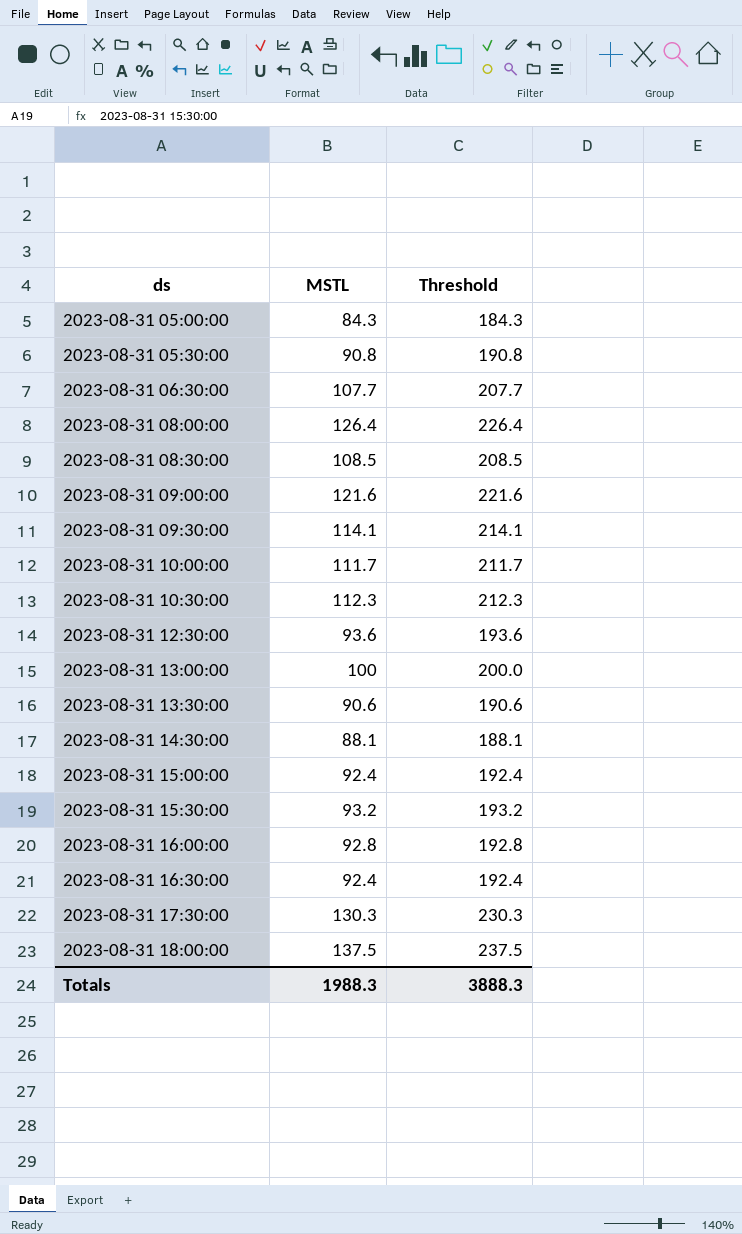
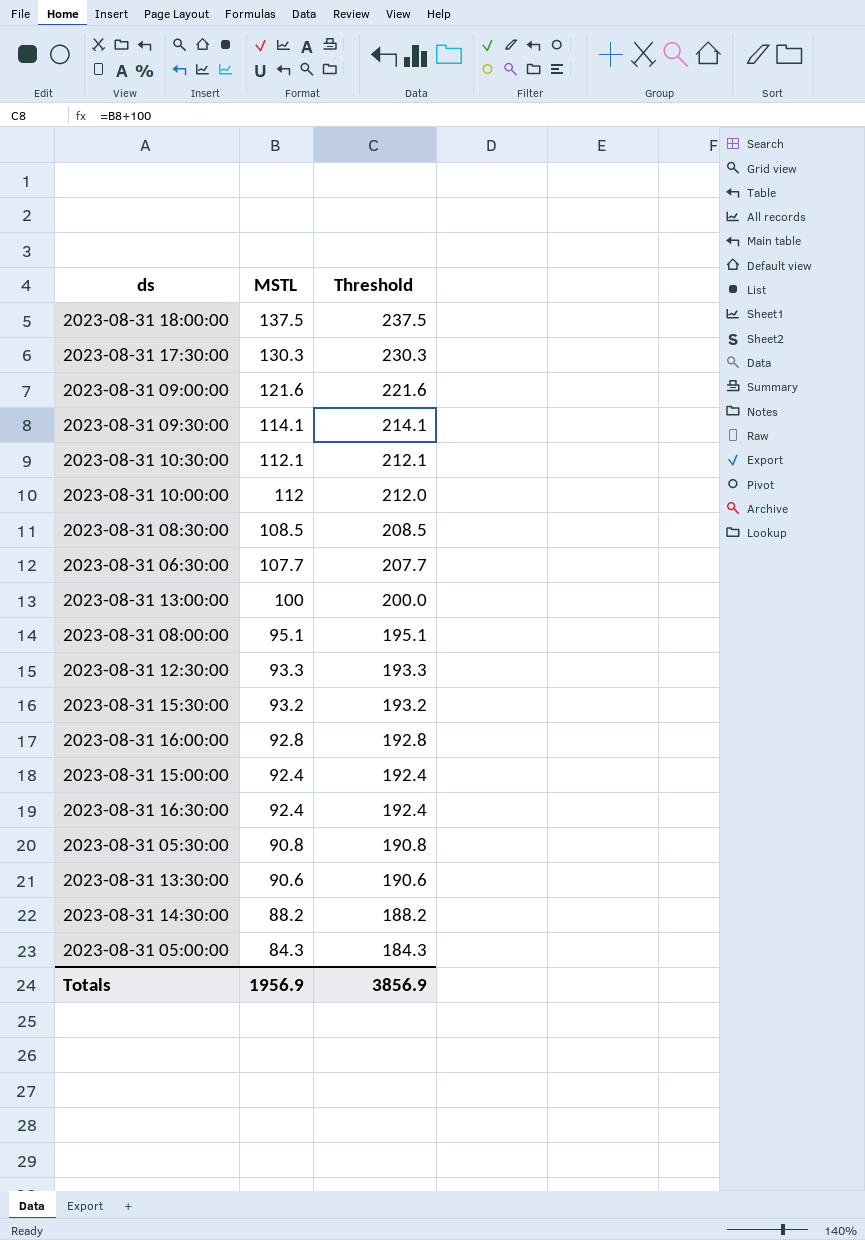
row order: ds ascending -> MSTL descending
2023-08-31 10:30:00 | MSTL: 112.3 -> 112.1
2023-08-31 10:30:00 | Threshold: 212.3 -> 212.1
2023-08-31 10:00:00 | MSTL: 111.7 -> 112
2023-08-31 10:00:00 | Threshold: 211.7 -> 212.0
2023-08-31 08:00:00 | MSTL: 126.4 -> 95.1
2023-08-31 08:00:00 | Threshold: 226.4 -> 195.1
2023-08-31 12:30:00 | MSTL: 93.6 -> 93.3
2023-08-31 12:30:00 | Threshold: 193.6 -> 193.3
2023-08-31 14:30:00 | MSTL: 88.1 -> 88.2
2023-08-31 14:30:00 | Threshold: 188.1 -> 188.2
Totals | MSTL: 1988.3 -> 1956.9
Totals | Threshold: 3888.3 -> 3856.9

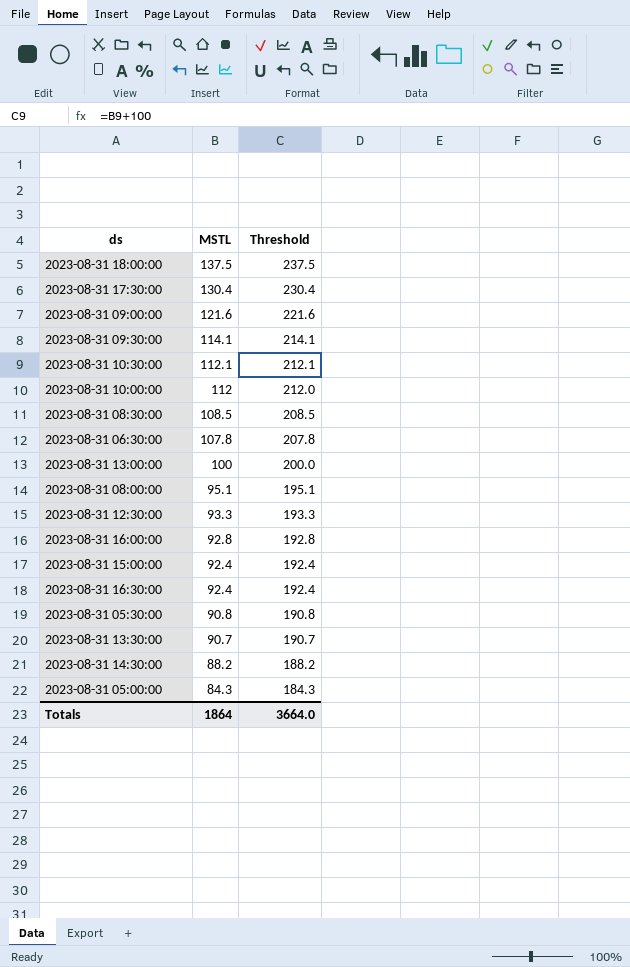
row 2023-08-31 15:30:00: 93.2 | 193.2 -> none
2023-08-31 17:30:00 | MSTL: 130.3 -> 130.4
2023-08-31 17:30:00 | Threshold: 230.3 -> 230.4
2023-08-31 06:30:00 | MSTL: 107.7 -> 107.8
2023-08-31 06:30:00 | Threshold: 207.7 -> 207.8
2023-08-31 13:30:00 | MSTL: 90.6 -> 90.7
2023-08-31 13:30:00 | Threshold: 190.6 -> 190.7
Totals | MSTL: 1956.9 -> 1864
Totals | Threshold: 3856.9 -> 3664.0

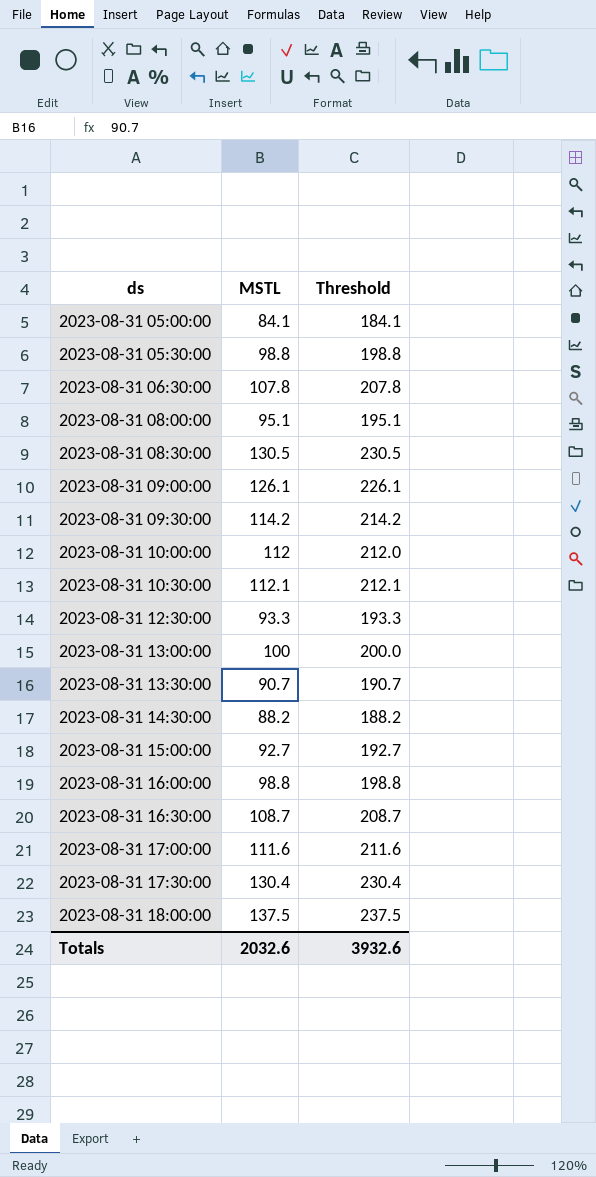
row order: MSTL descending -> ds ascending
2023-08-31 05:00:00 | MSTL: 84.3 -> 84.1
2023-08-31 05:00:00 | Threshold: 184.3 -> 184.1
2023-08-31 05:30:00 | MSTL: 90.8 -> 98.8
2023-08-31 05:30:00 | Threshold: 190.8 -> 198.8
2023-08-31 08:30:00 | MSTL: 108.5 -> 130.5
2023-08-31 08:30:00 | Threshold: 208.5 -> 230.5
2023-08-31 09:00:00 | MSTL: 121.6 -> 126.1
2023-08-31 09:00:00 | Threshold: 221.6 -> 226.1
2023-08-31 09:30:00 | MSTL: 114.1 -> 114.2
2023-08-31 09:30:00 | Threshold: 214.1 -> 214.2
2023-08-31 15:00:00 | MSTL: 92.4 -> 92.7
2023-08-31 15:00:00 | Threshold: 192.4 -> 192.7
2023-08-31 16:00:00 | MSTL: 92.8 -> 98.8
2023-08-31 16:00:00 | Threshold: 192.8 -> 198.8
2023-08-31 16:30:00 | MSTL: 92.4 -> 108.7
2023-08-31 16:30:00 | Threshold: 192.4 -> 208.7
row 2023-08-31 17:00:00: none -> 111.6 | 211.6
Totals | MSTL: 1864 -> 2032.6
Totals | Threshold: 3664.0 -> 3932.6

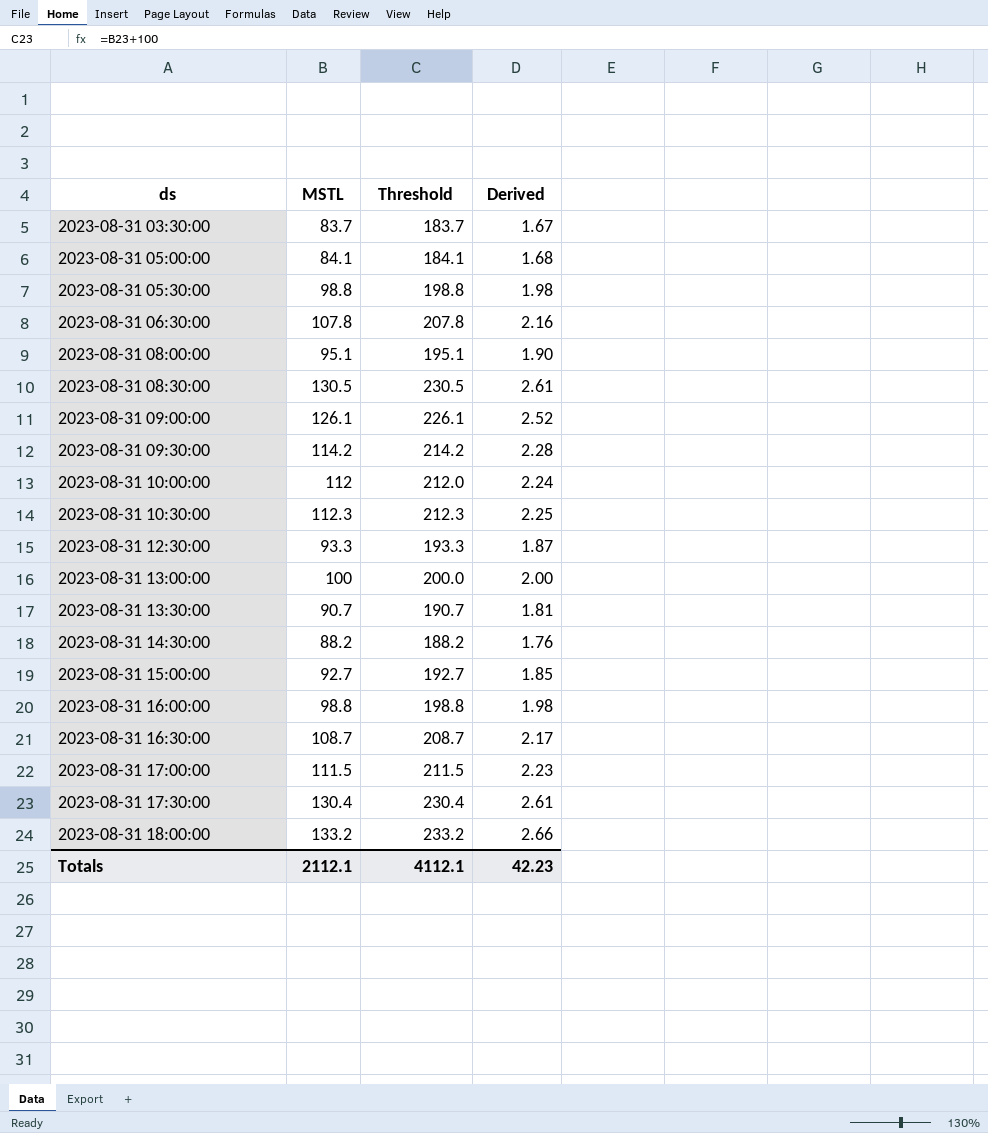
column Derived | formula: none -> [MSTL] * 0.02
row 2023-08-31 03:30:00: none -> 83.7 | 183.7 | 1.67
2023-08-31 10:30:00 | MSTL: 112.1 -> 112.3
2023-08-31 10:30:00 | Threshold: 212.1 -> 212.3
2023-08-31 17:00:00 | MSTL: 111.6 -> 111.5
2023-08-31 17:00:00 | Threshold: 211.6 -> 211.5
2023-08-31 18:00:00 | MSTL: 137.5 -> 133.2
2023-08-31 18:00:00 | Threshold: 237.5 -> 233.2
Totals | MSTL: 2032.6 -> 2112.1
Totals | Threshold: 3932.6 -> 4112.1

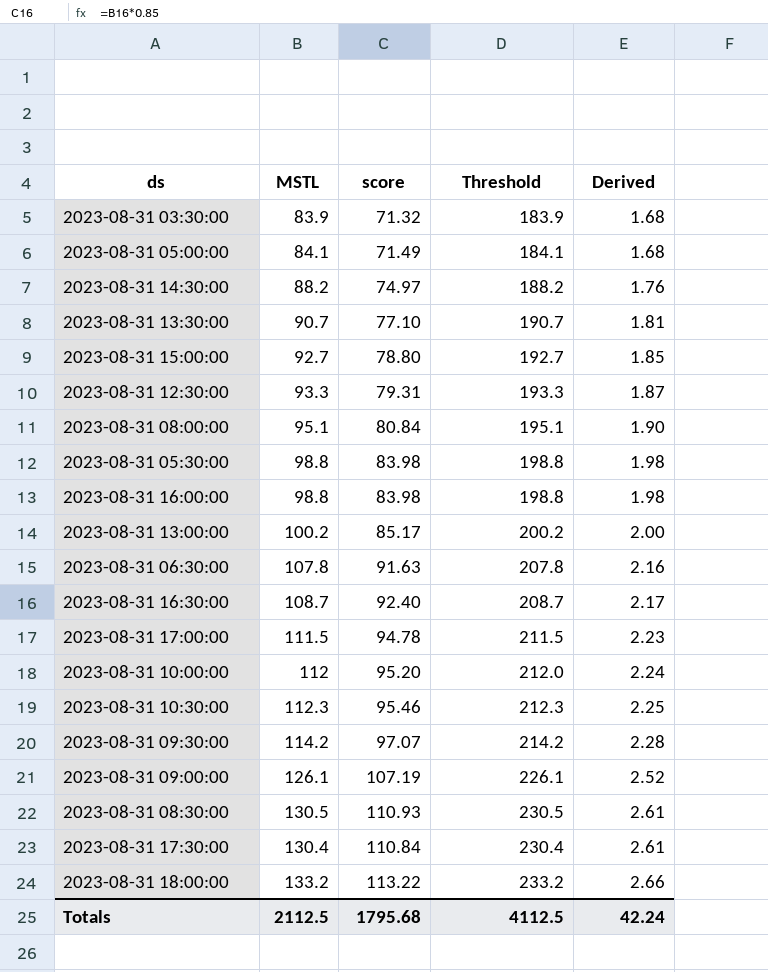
row order: ds ascending -> Derived ascending
column score | formula: none -> [MSTL] * 0.85
2023-08-31 03:30:00 | MSTL: 83.7 -> 83.9
2023-08-31 03:30:00 | Threshold: 183.7 -> 183.9
2023-08-31 03:30:00 | Derived: 1.67 -> 1.68
2023-08-31 13:00:00 | MSTL: 100 -> 100.2
2023-08-31 13:00:00 | Threshold: 200.0 -> 200.2
Totals | MSTL: 2112.1 -> 2112.5
Totals | Threshold: 4112.1 -> 4112.5
Totals | Derived: 42.23 -> 42.24

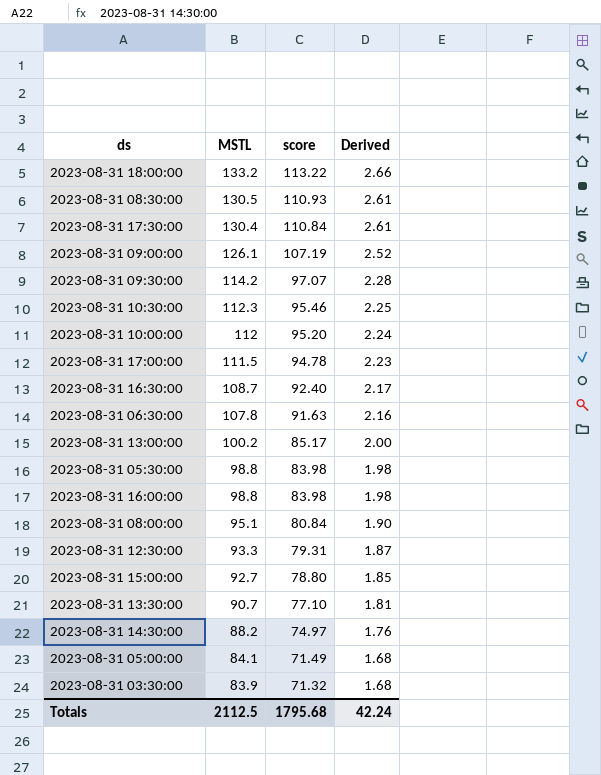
row order: Derived ascending -> MSTL descending
column Threshold | formula: [MSTL] + 100 -> none

